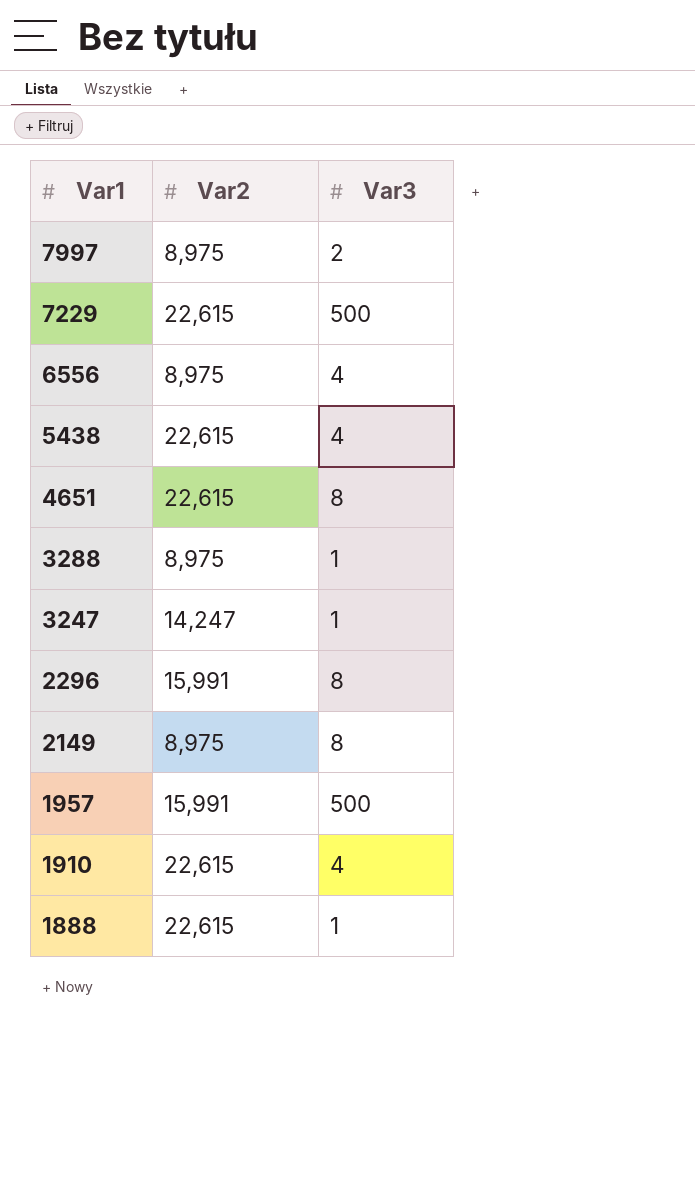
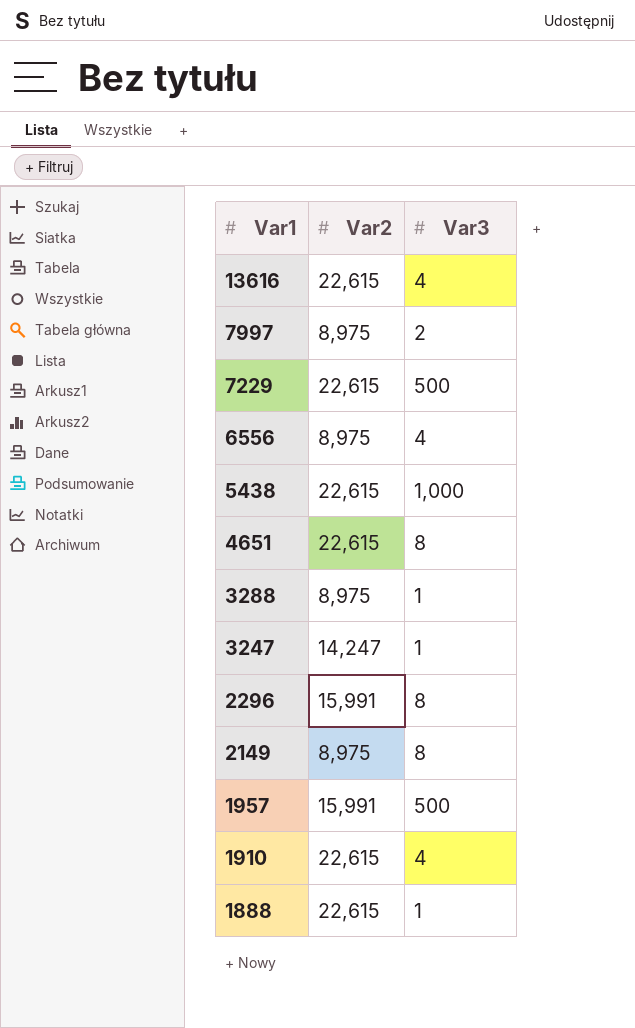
row 13616: none -> 22,615 | 4
5438 | Var3: 4 -> 1,000

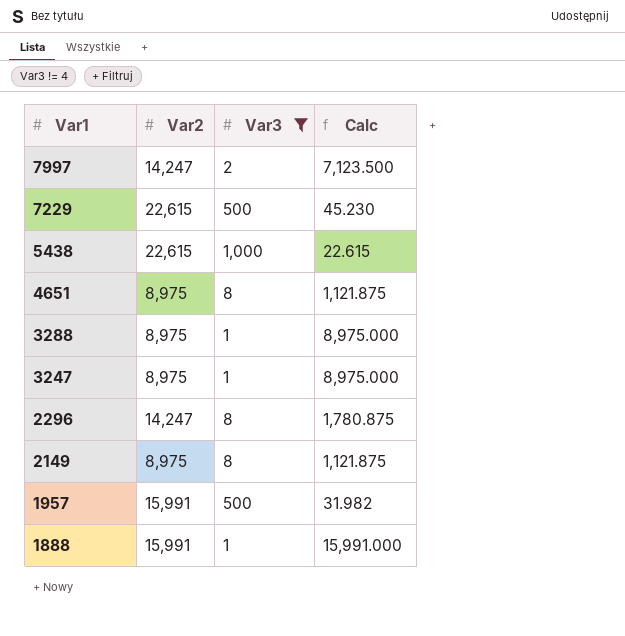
filter: none -> Var3 != 4
column Calc | formula: none -> [Var2] / [Var3]
7997 | Var2: 8,975 -> 14,247
4651 | Var2: 22,615 -> 8,975
3247 | Var2: 14,247 -> 8,975
2296 | Var2: 15,991 -> 14,247
1888 | Var2: 22,615 -> 15,991

